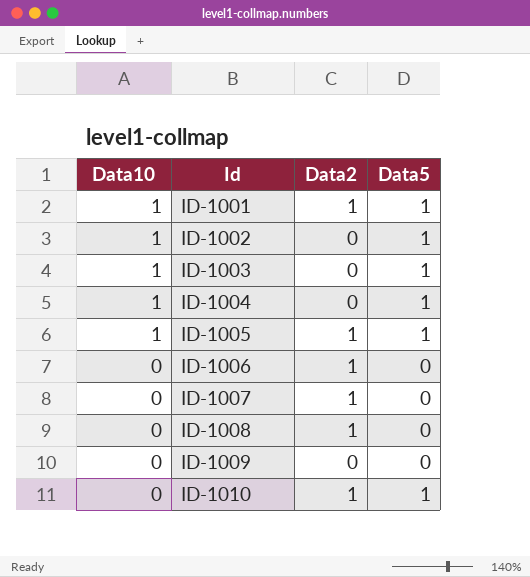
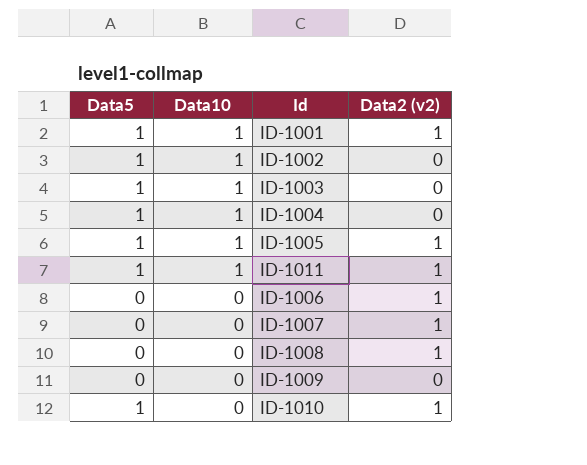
column Data5 | position: 4 -> 1
column name: Data2 -> Data2 (v2)
row ID-1011: none -> 1 | 1 | 1

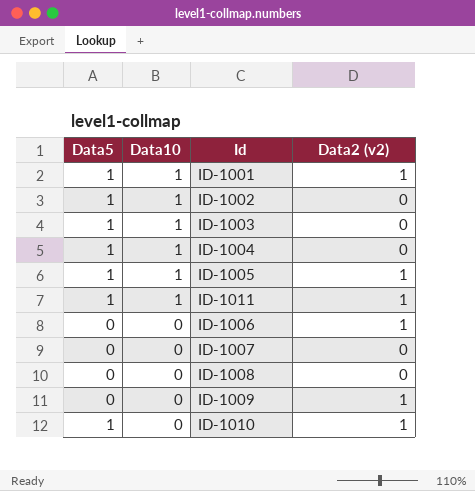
ID-1007 | Data2 (v2): 1 -> 0
ID-1008 | Data2 (v2): 1 -> 0
ID-1009 | Data2 (v2): 0 -> 1

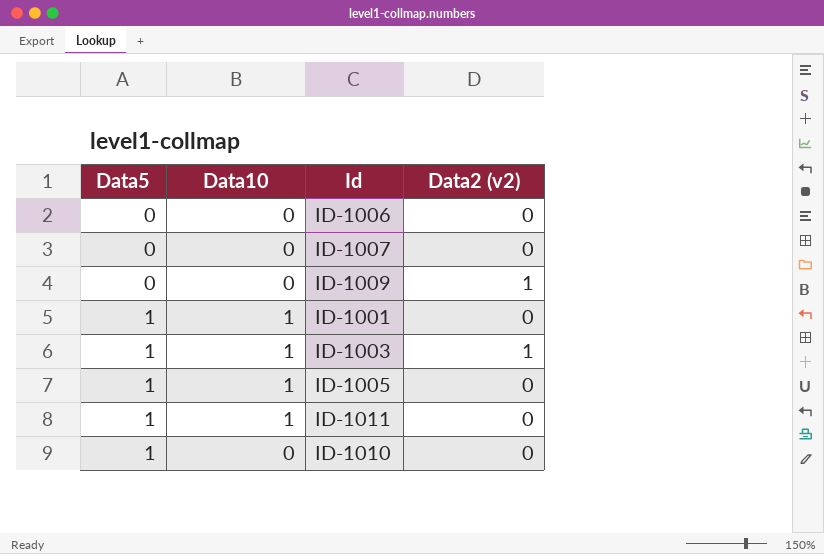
row order: Data10 descending -> Data5 ascending
row ID-1002: 1 | 1 | 0 -> none
row ID-1004: 1 | 1 | 0 -> none
row ID-1008: 0 | 0 | 0 -> none
ID-1006 | Data2 (v2): 1 -> 0
ID-1001 | Data2 (v2): 1 -> 0
ID-1003 | Data2 (v2): 0 -> 1
ID-1005 | Data2 (v2): 1 -> 0
ID-1011 | Data2 (v2): 1 -> 0
ID-1010 | Data2 (v2): 1 -> 0

